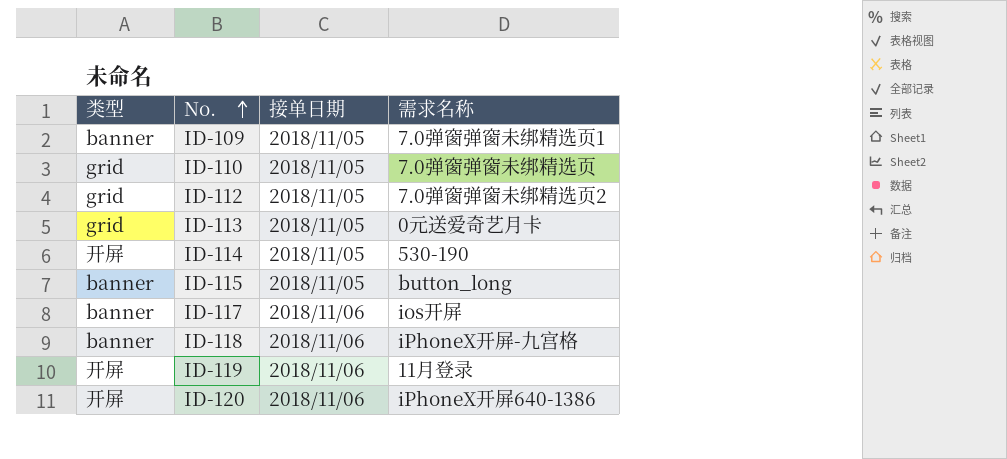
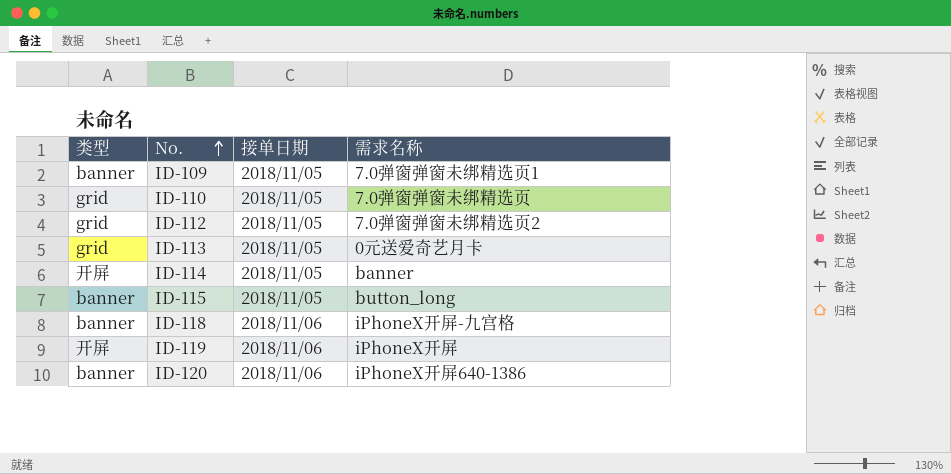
row ID-117: banner | 2018/11/06 | ios开屏 -> none
ID-114 | 需求名称: 530-190 -> banner
ID-119 | 需求名称: 11月登录 -> iPhoneX开屏
ID-120 | 类型: 开屏 -> banner

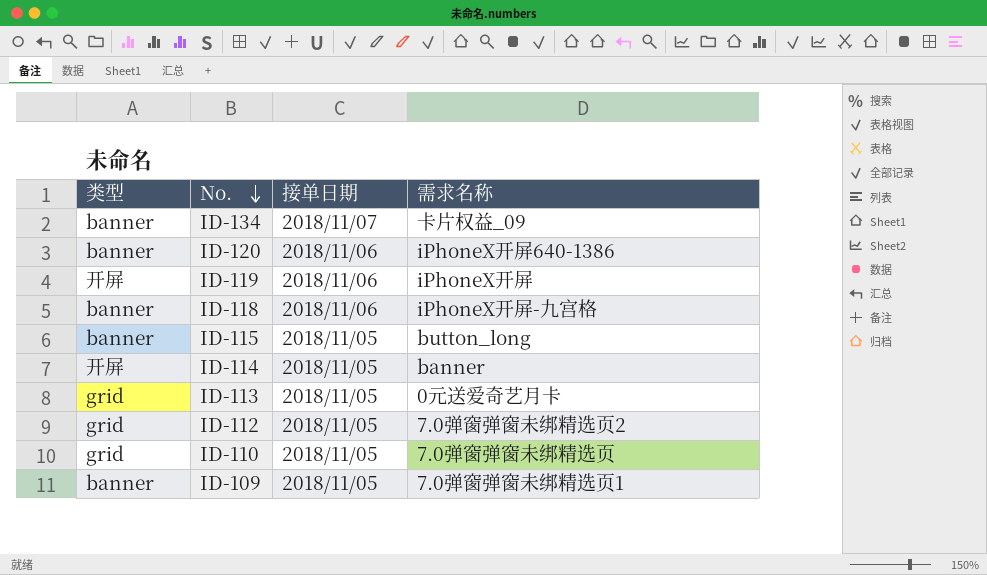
row order: No. ascending -> No. descending
row ID-134: none -> banner | 2018/11/07 | 卡片权益_09

